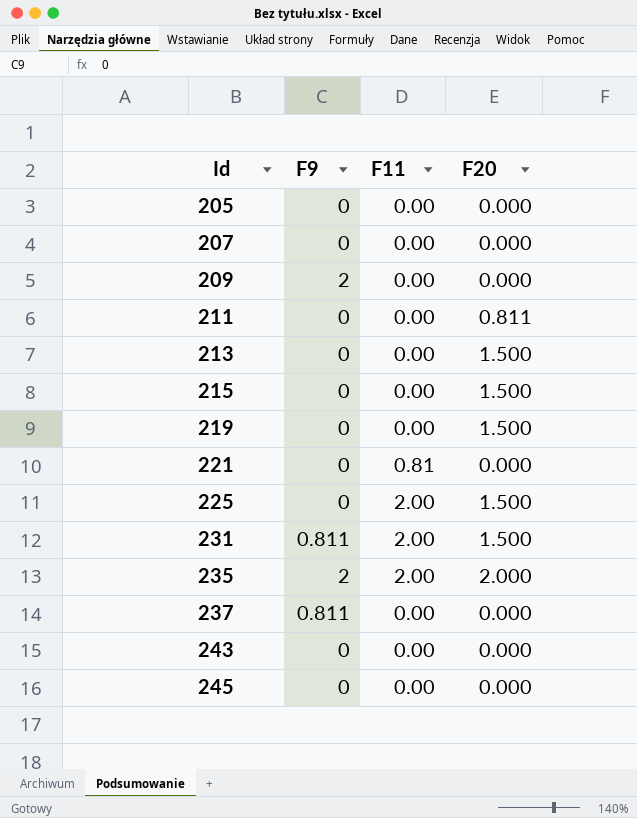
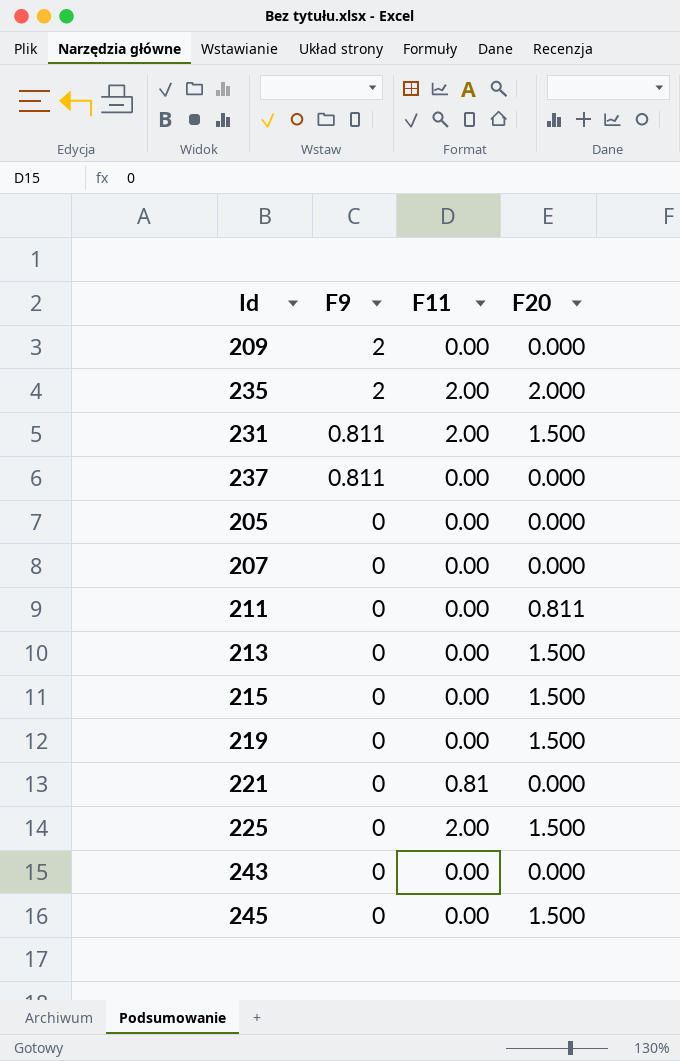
row order: Id ascending -> F9 descending
245 | F20: 0.000 -> 1.500

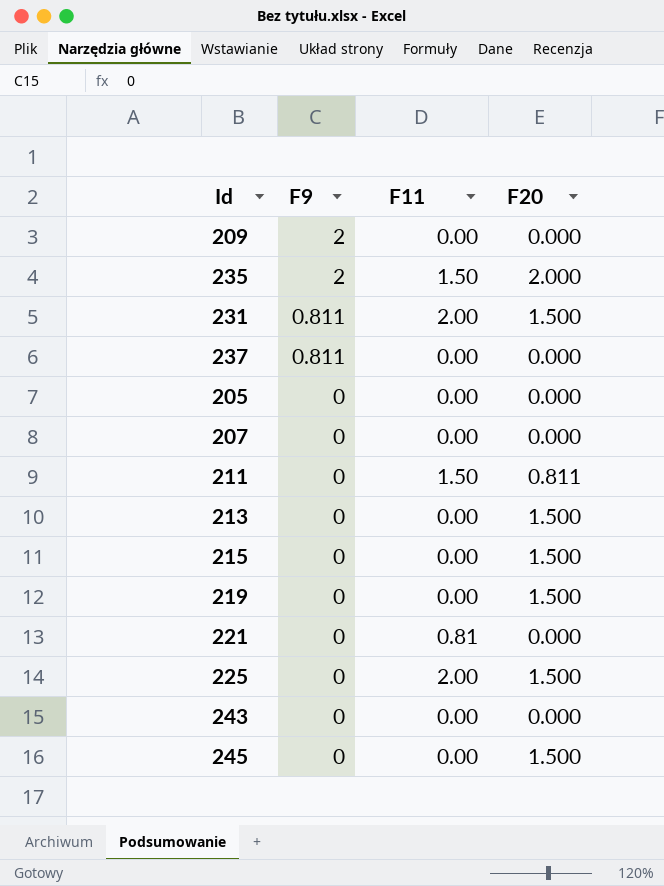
235 | F11: 2.00 -> 1.50
211 | F11: 0.00 -> 1.50

